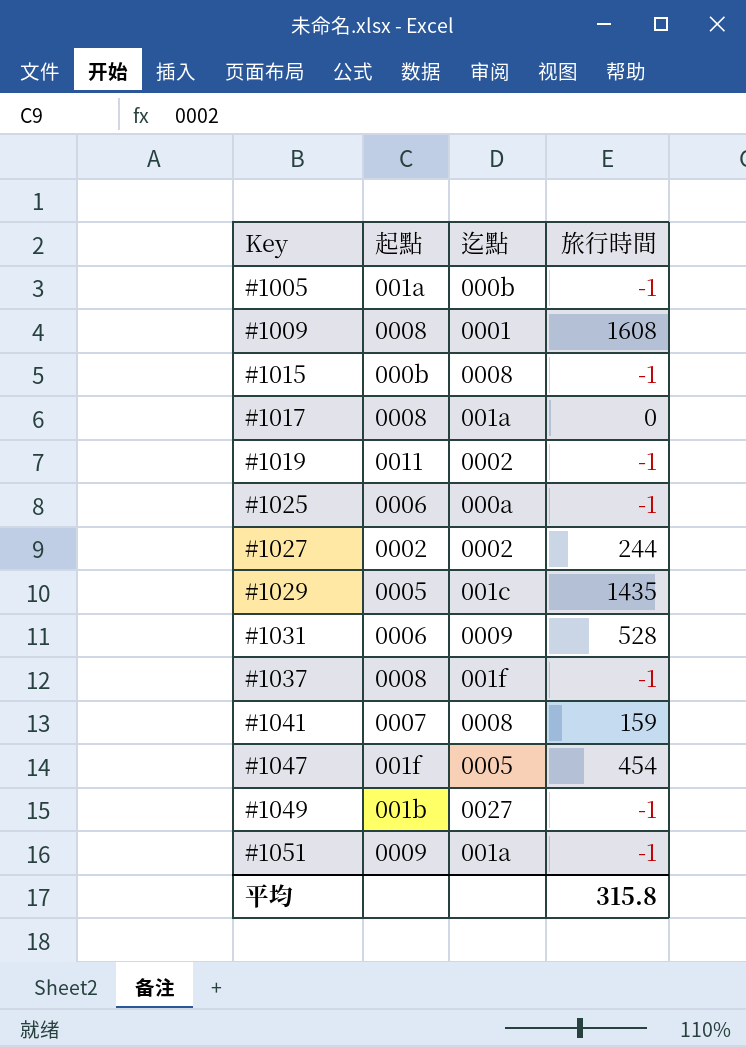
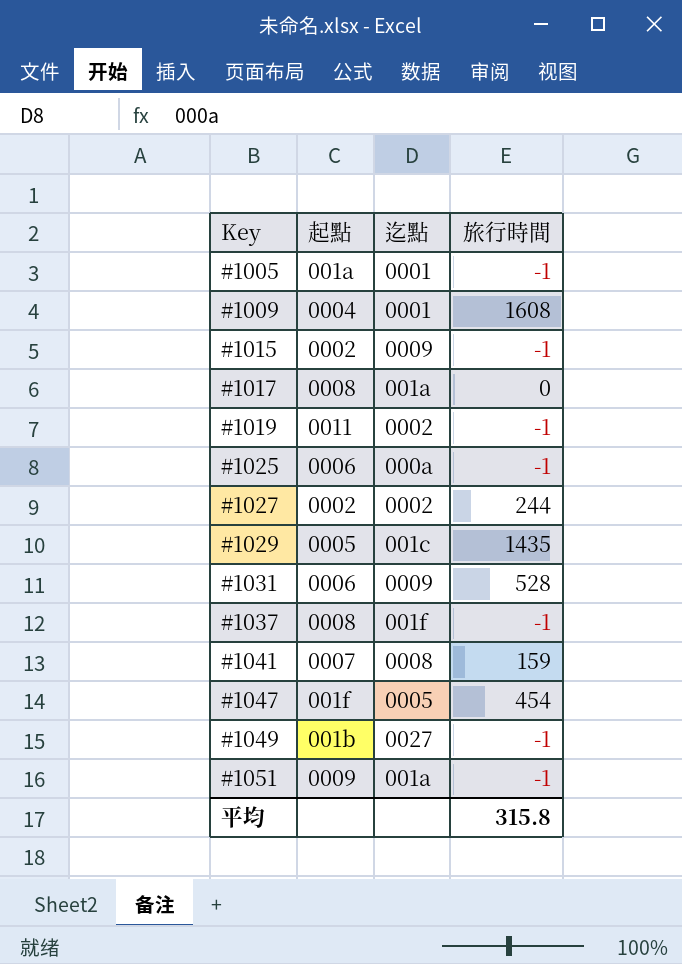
#1005 | 迄點: 000b -> 0001
#1009 | 起點: 0008 -> 0004
#1015 | 起點: 000b -> 0002
#1015 | 迄點: 0008 -> 0009

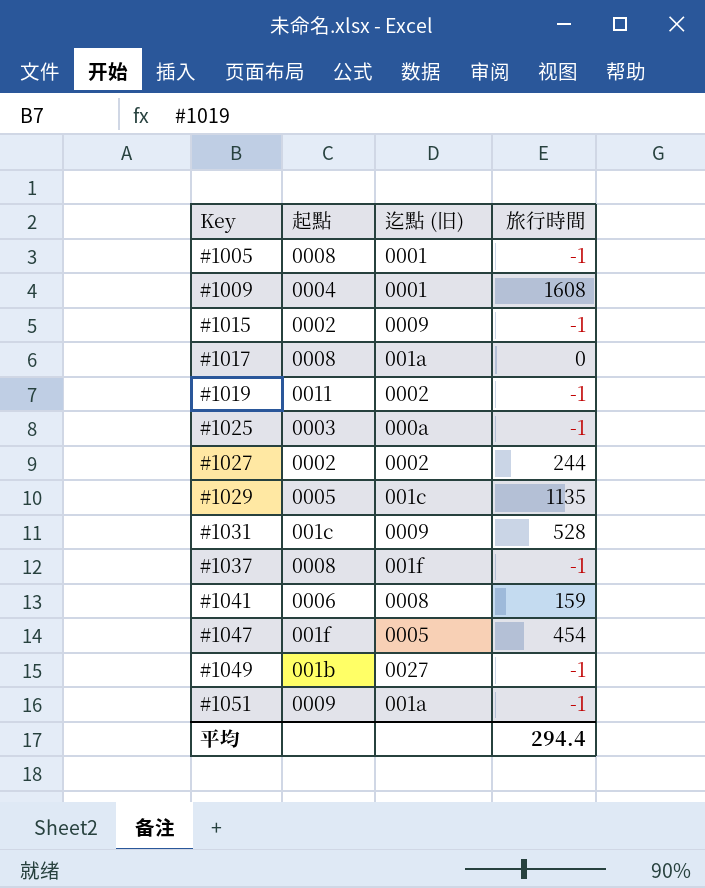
column name: 迄點 -> 迄點 (旧)
#1005 | 起點: 001a -> 0008
#1025 | 起點: 0006 -> 0003
#1029 | 旅行時間: 1435 -> 1135
#1031 | 起點: 0006 -> 001c
#1041 | 起點: 0007 -> 0006
平均 | 旅行時間: 315.8 -> 294.4

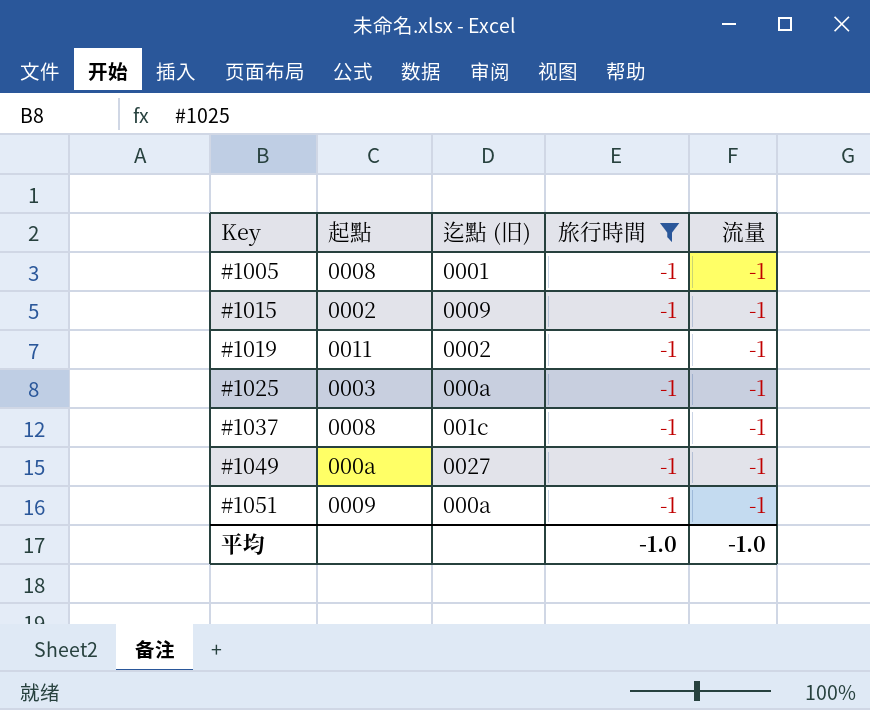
filter: none -> 旅行時間 = -1
column 流量 | position: none -> 5
#1037 | 迄點 (旧): 001f -> 001c
#1049 | 起點: 001b -> 000a
#1051 | 迄點 (旧): 001a -> 000a
平均 | 旅行時間: 294.4 -> -1.0

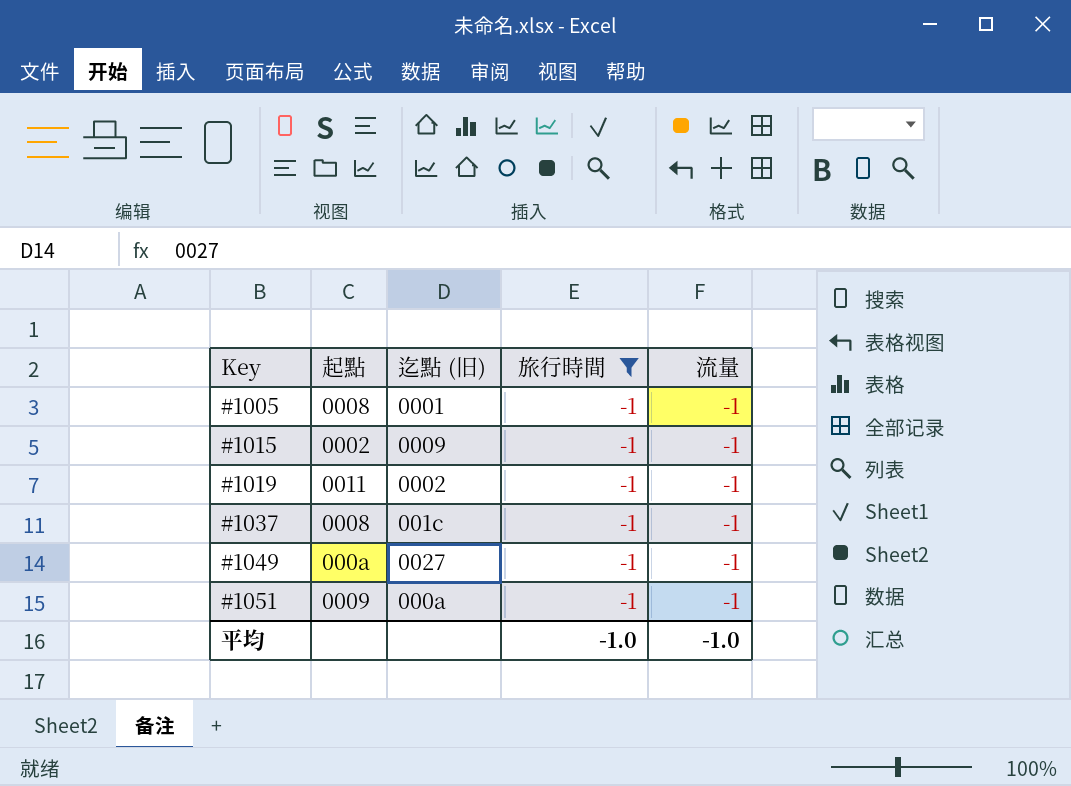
row #1025: 0003 | 000a | -1 | -1 -> none

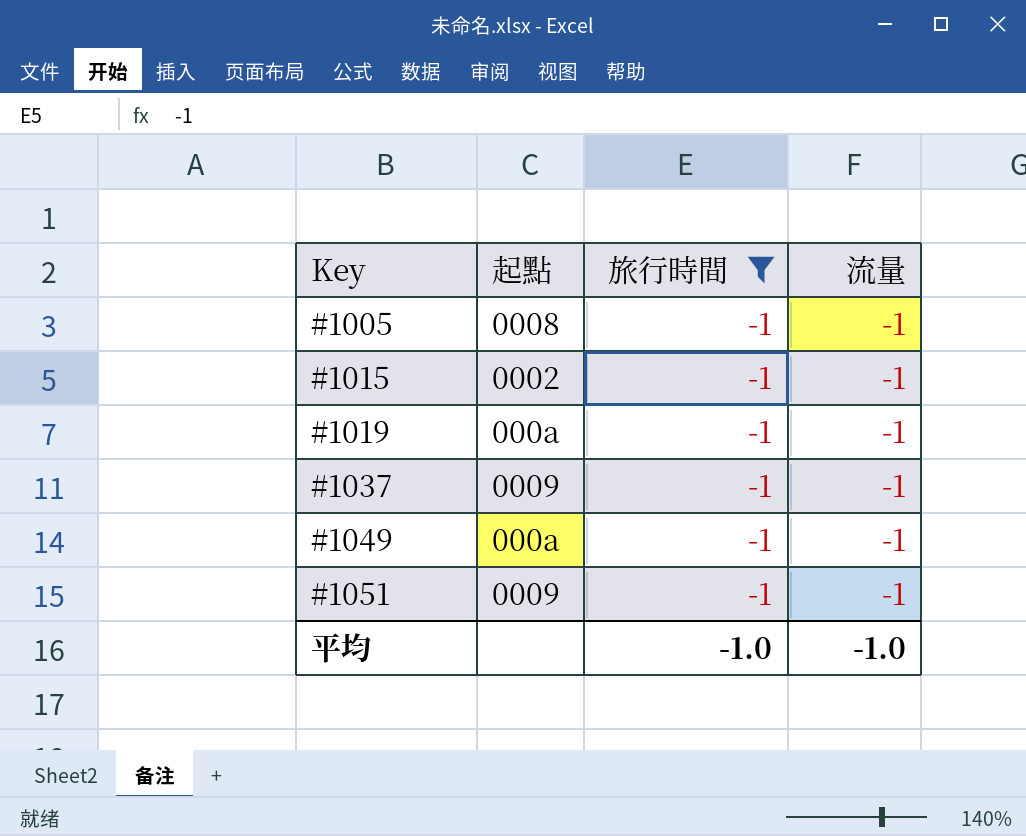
column 迄點 (旧) | position: 3 -> none
#1019 | 起點: 0011 -> 000a
#1037 | 起點: 0008 -> 0009

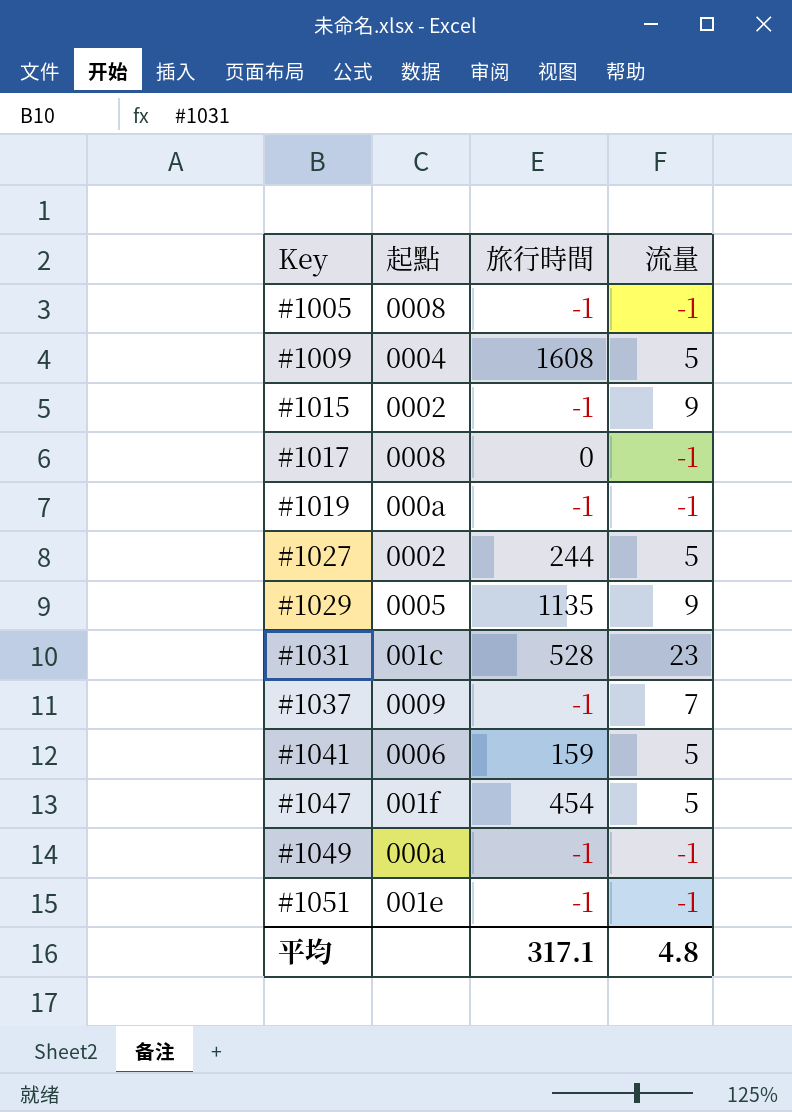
filter: 旅行時間 = -1 -> none
#1015 | 流量: -1 -> 9
#1037 | 流量: -1 -> 7
#1051 | 起點: 0009 -> 001e
平均 | 旅行時間: -1.0 -> 317.1
平均 | 流量: -1.0 -> 4.8

